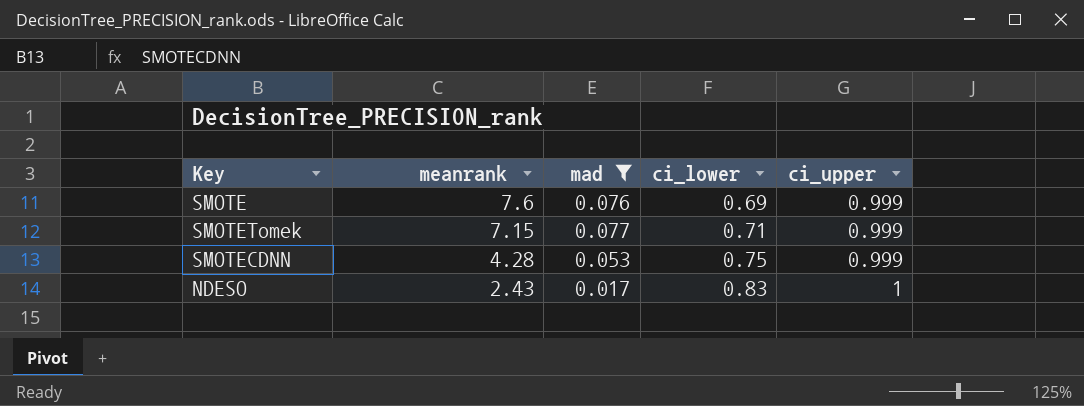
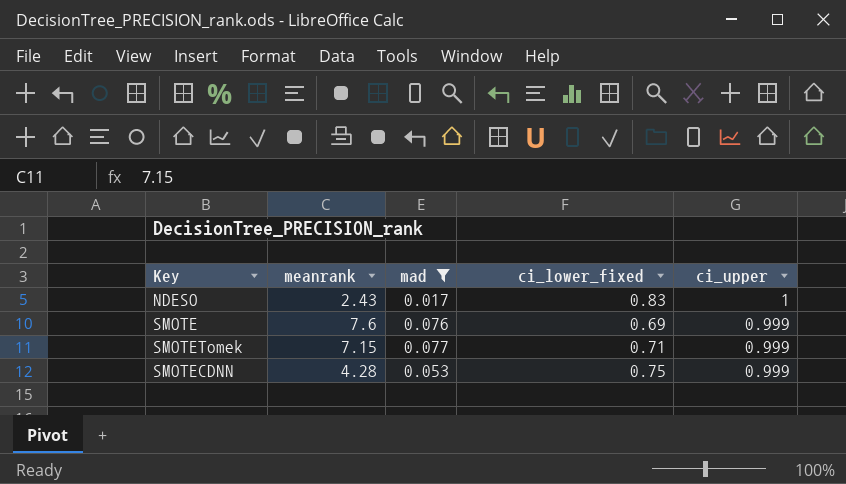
row order: meanrank descending -> ci_upper descending
column name: ci_lower -> ci_lower_fixed

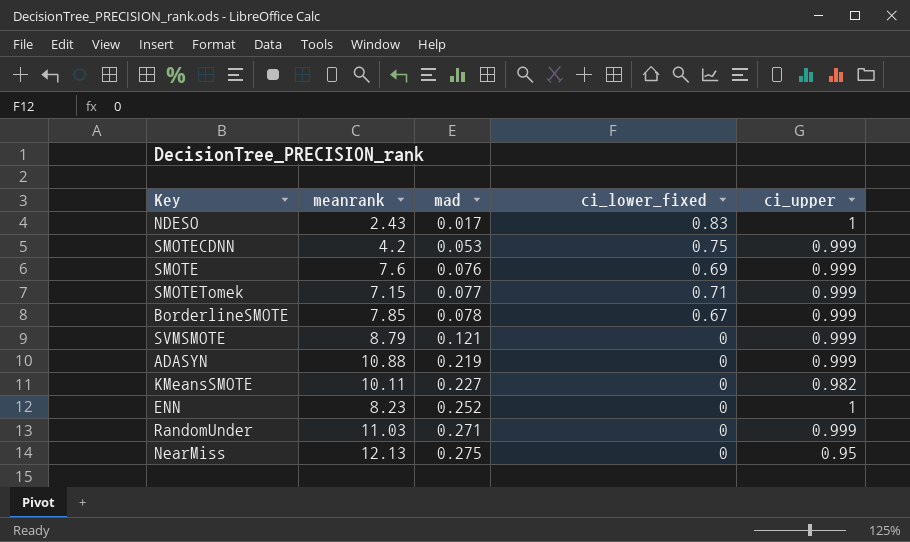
filter: mad <= 0.077 -> none
row order: ci_upper descending -> mad ascending
SMOTECDNN | meanrank: 4.28 -> 4.2

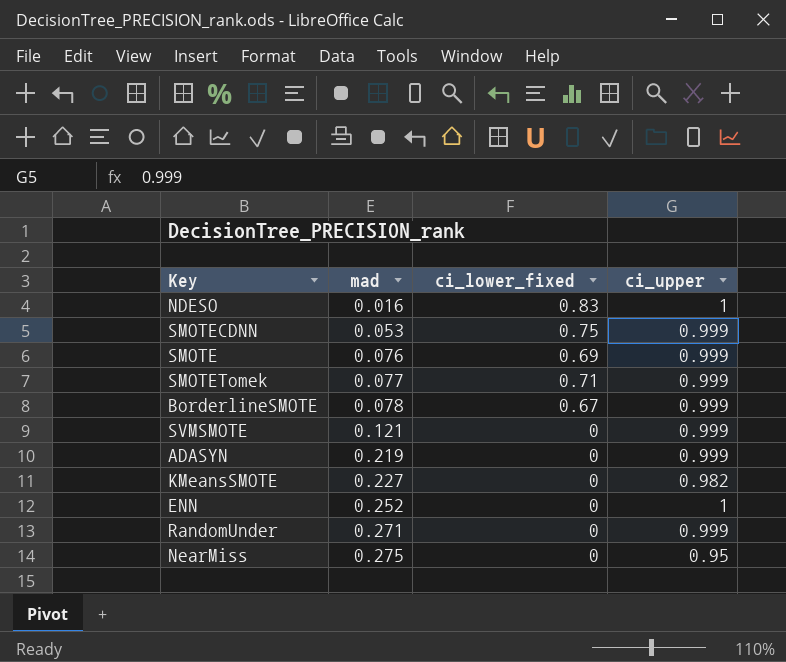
column meanrank | position: 2 -> none
NDESO | mad: 0.017 -> 0.016

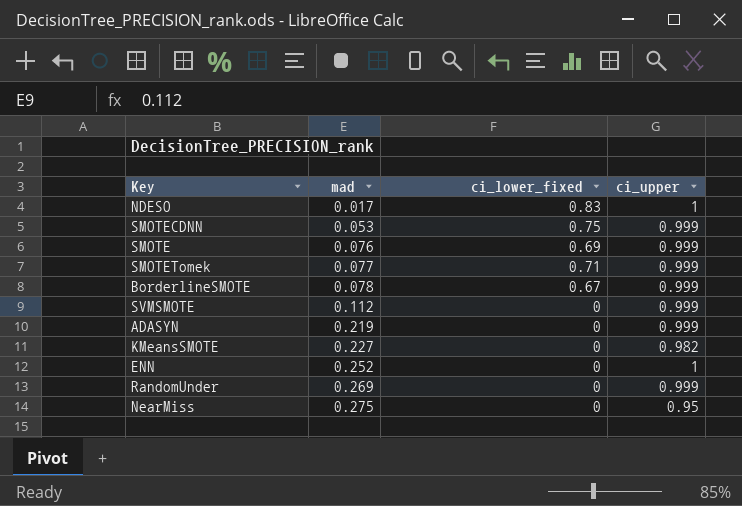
NDESO | mad: 0.016 -> 0.017
SVMSMOTE | mad: 0.121 -> 0.112
RandomUnder | mad: 0.271 -> 0.269

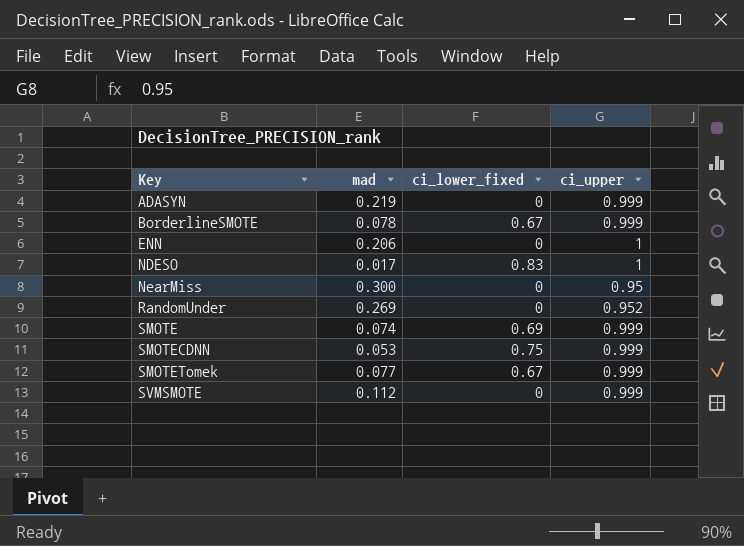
row order: mad ascending -> Key ascending
row KMeansSMOTE: 0.227 | 0 | 0.982 -> none
ENN | mad: 0.252 -> 0.206
NearMiss | mad: 0.275 -> 0.300
RandomUnder | ci_upper: 0.999 -> 0.952
SMOTE | mad: 0.076 -> 0.074
SMOTETomek | ci_lower_fixed: 0.71 -> 0.67

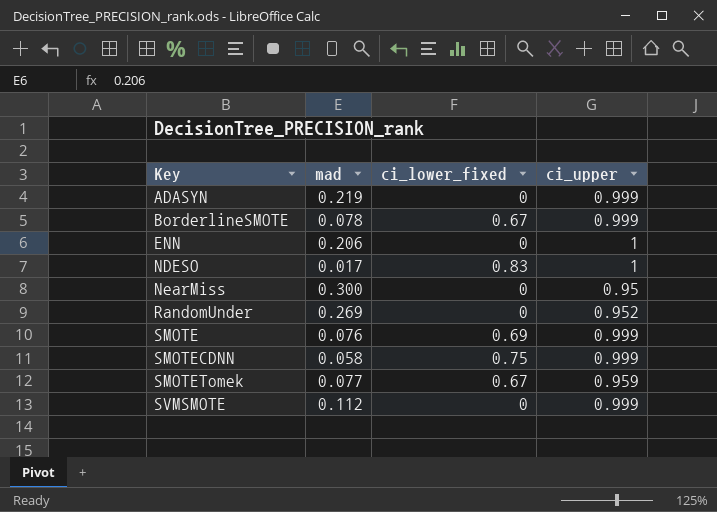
SMOTE | mad: 0.074 -> 0.076
SMOTECDNN | mad: 0.053 -> 0.058
SMOTETomek | ci_upper: 0.999 -> 0.959

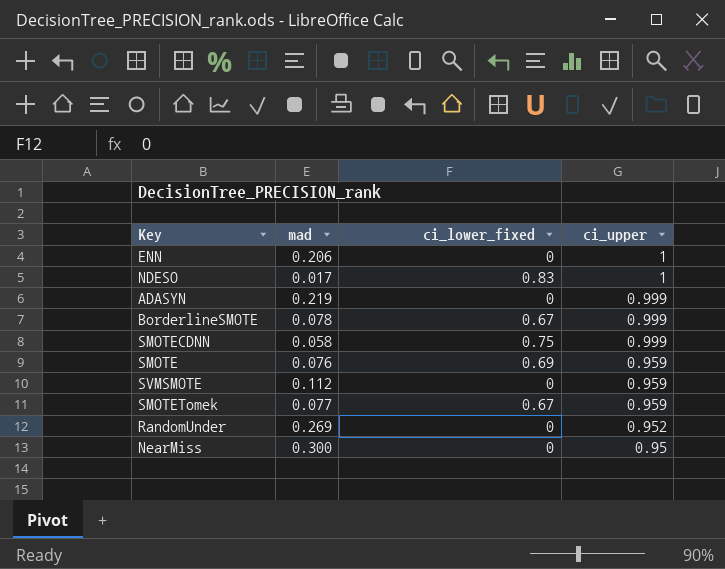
row order: Key ascending -> ci_upper descending
SMOTE | ci_upper: 0.999 -> 0.959
SVMSMOTE | ci_upper: 0.999 -> 0.959

